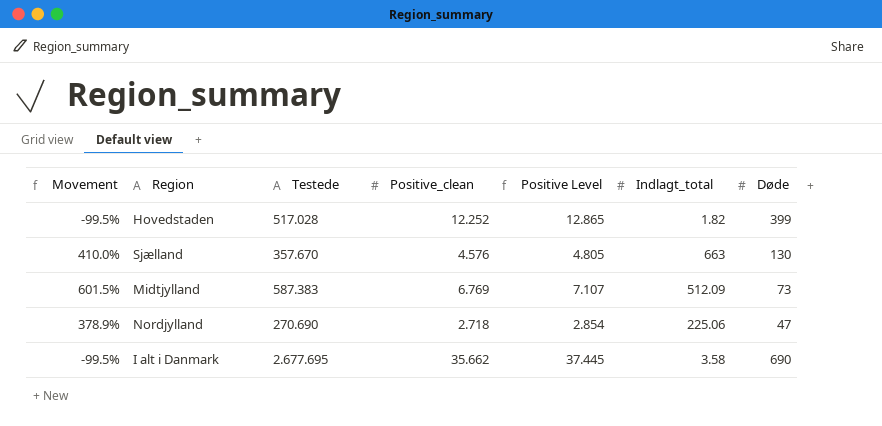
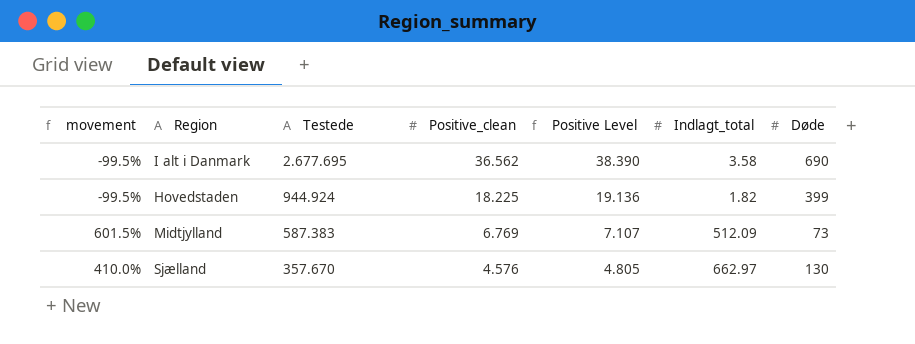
row order: none -> Positive_clean descending
column name: Movement -> movement
row Nordjylland: 378.9% | 270.690 | 2.718 | 2.854 | 225.06 | 47 -> none
I alt i Danmark | Positive_clean: 35.662 -> 36.562
I alt i Danmark | Positive Level: 37.445 -> 38.390
Hovedstaden | Testede: 517.028 -> 944.924
Hovedstaden | Positive_clean: 12.252 -> 18.225
Hovedstaden | Positive Level: 12.865 -> 19.136
Sjælland | Indlagt_total: 663 -> 662.97

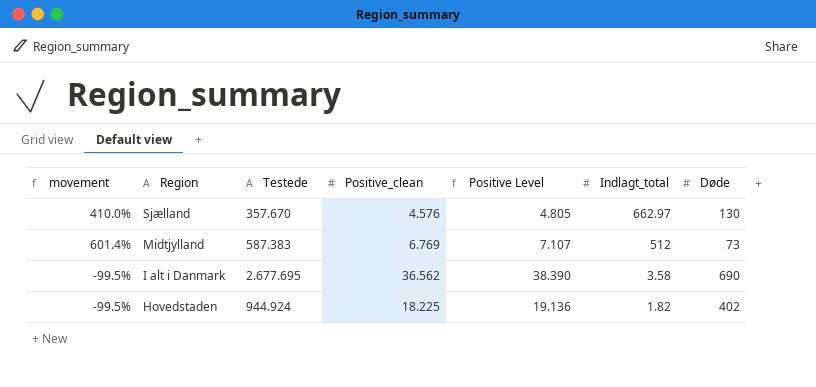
row order: Positive_clean descending -> Region descending
Midtjylland | movement: 601.5% -> 601.4%
Midtjylland | Indlagt_total: 512.09 -> 512
Hovedstaden | Døde: 399 -> 402

